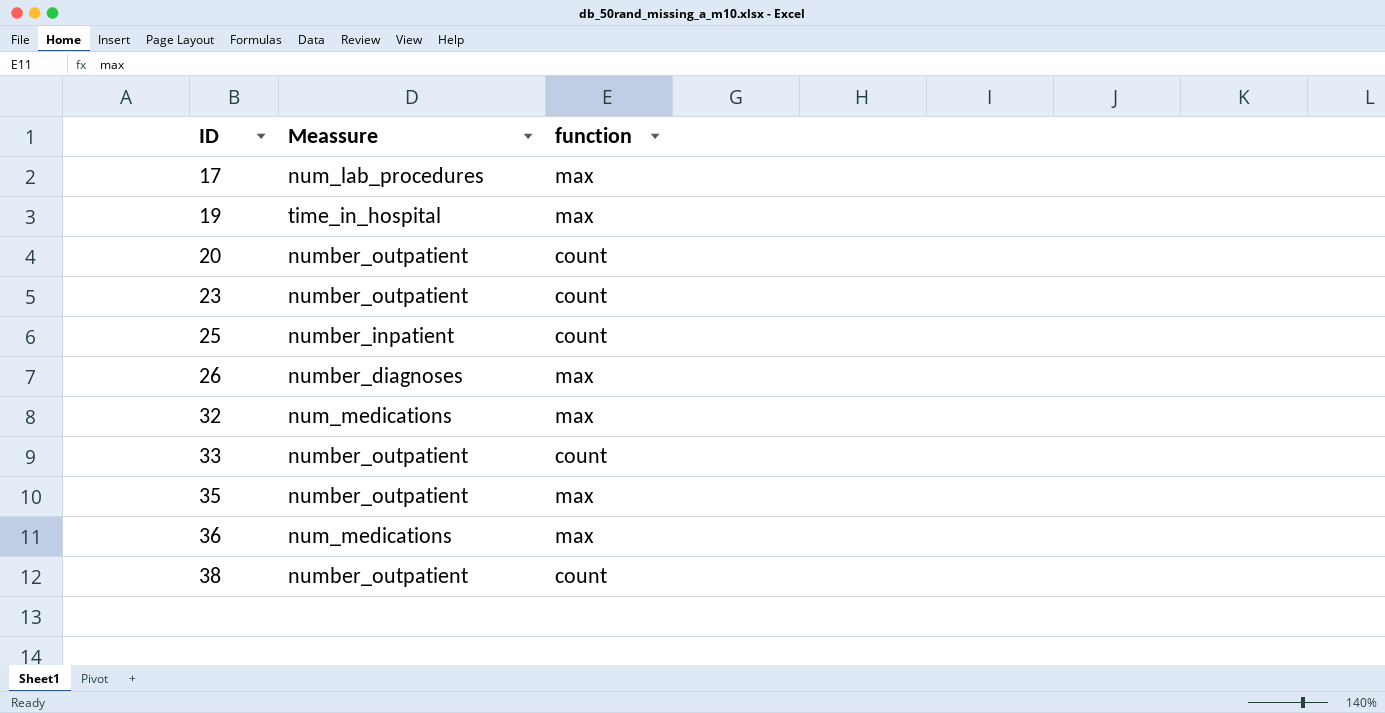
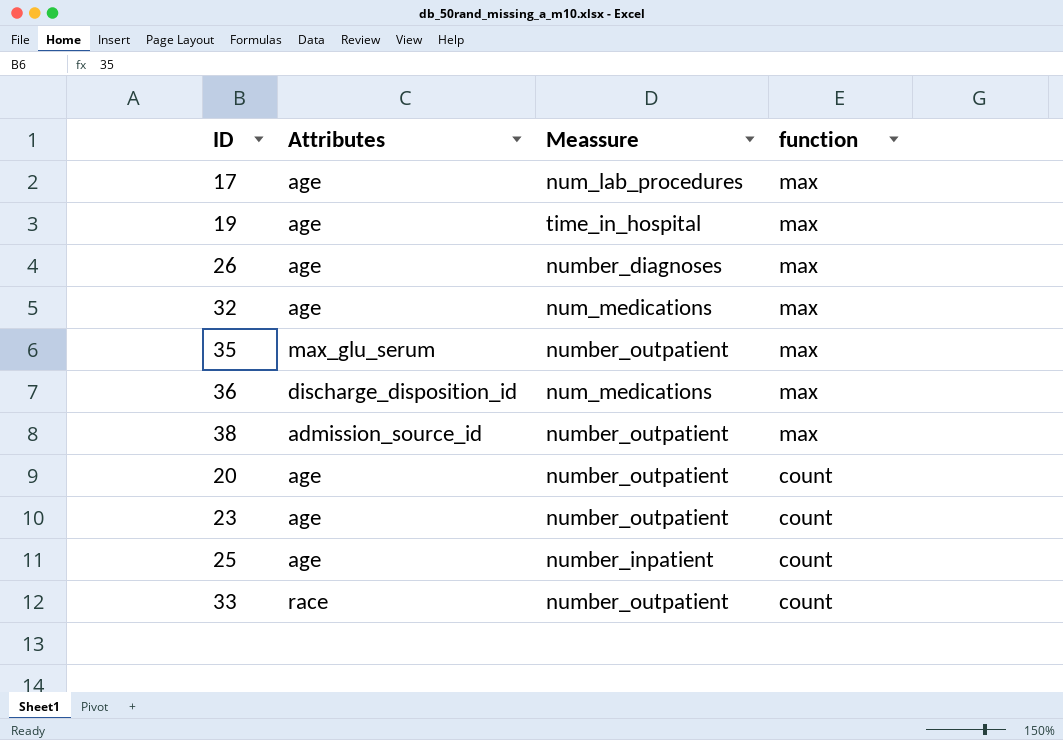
row order: ID ascending -> function descending
column Attributes | position: none -> 2
38 | function: count -> max

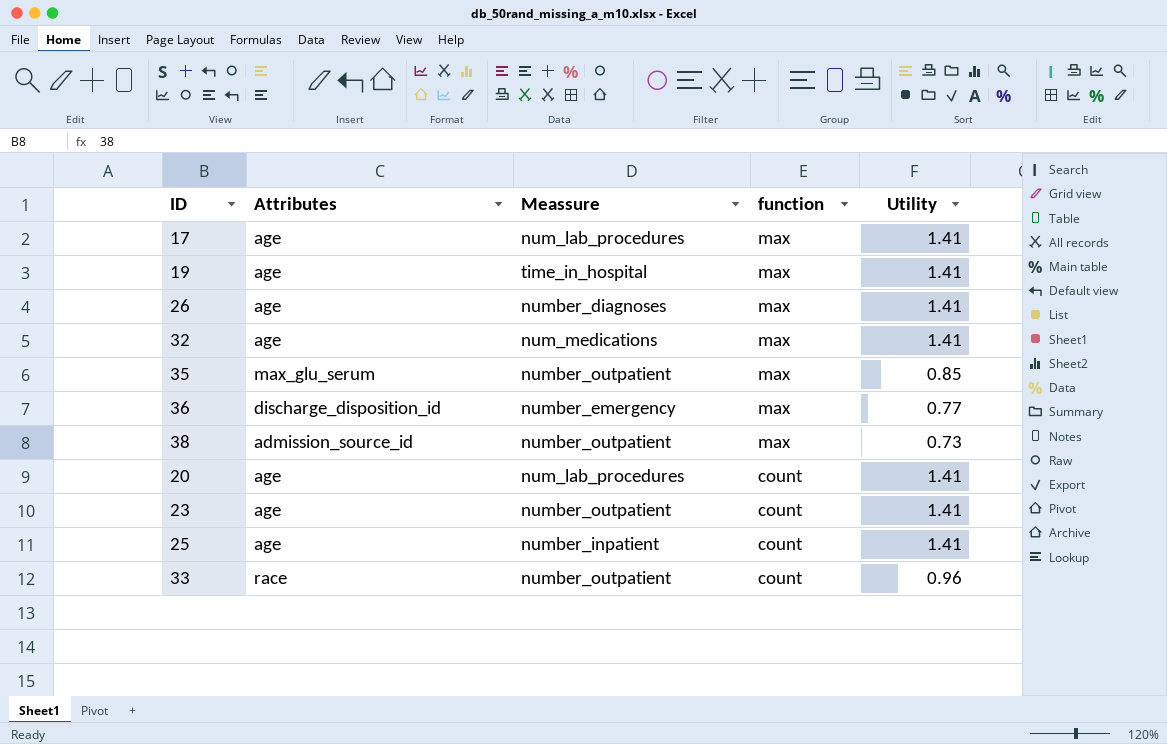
column Utility | position: none -> 5
36 | Meassure: num_medications -> number_emergency
20 | Meassure: number_outpatient -> num_lab_procedures

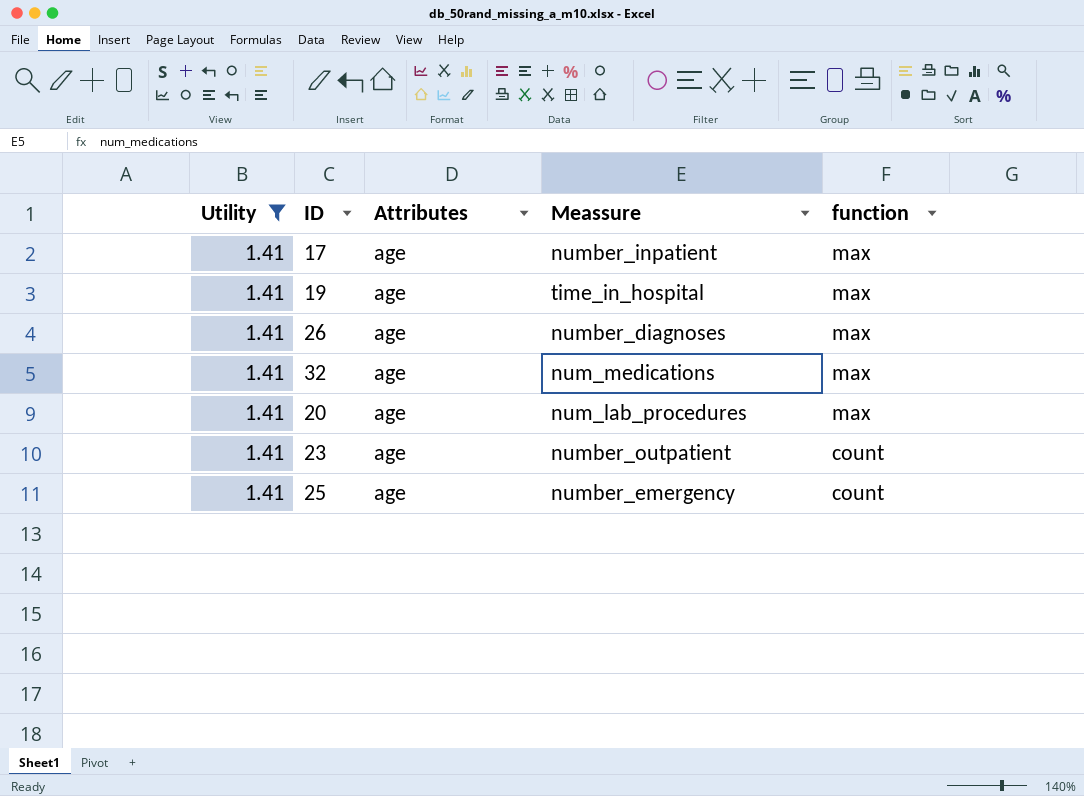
filter: none -> Utility = 1.41
column Utility | position: 5 -> 1
17 | Meassure: num_lab_procedures -> number_inpatient
20 | function: count -> max
25 | Meassure: number_inpatient -> number_emergency

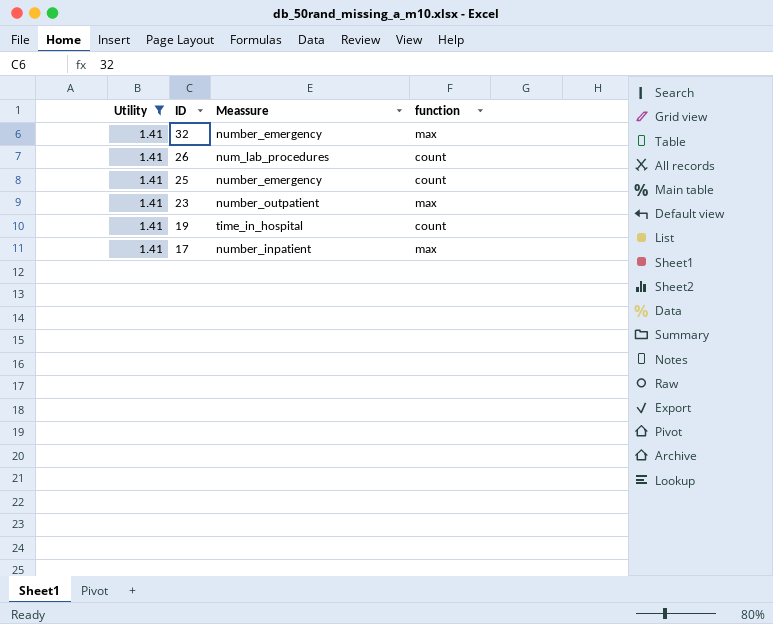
row order: function descending -> ID descending
column Attributes | position: 3 -> none
row 20: 1.41 | age | num_lab_procedures | max -> none
32 | Meassure: num_medications -> number_emergency
26 | Meassure: number_diagnoses -> num_lab_procedures
26 | function: max -> count
23 | function: count -> max
19 | function: max -> count

